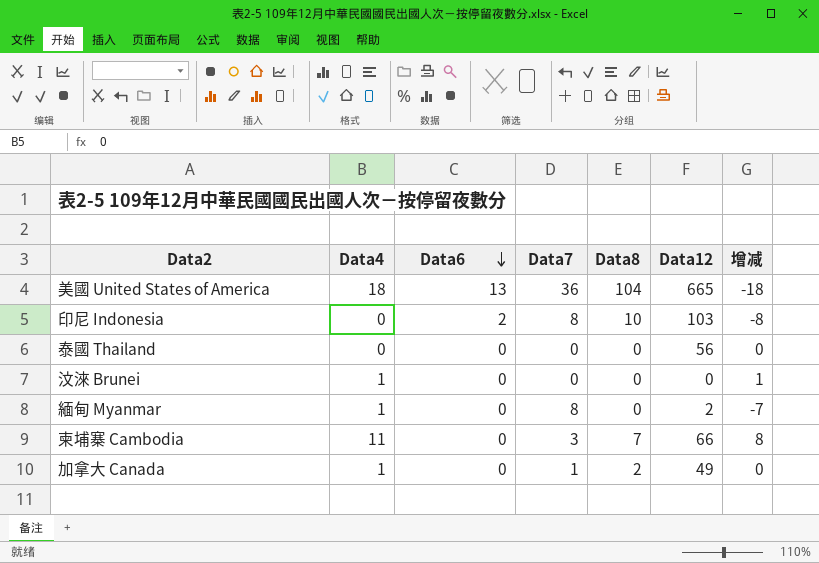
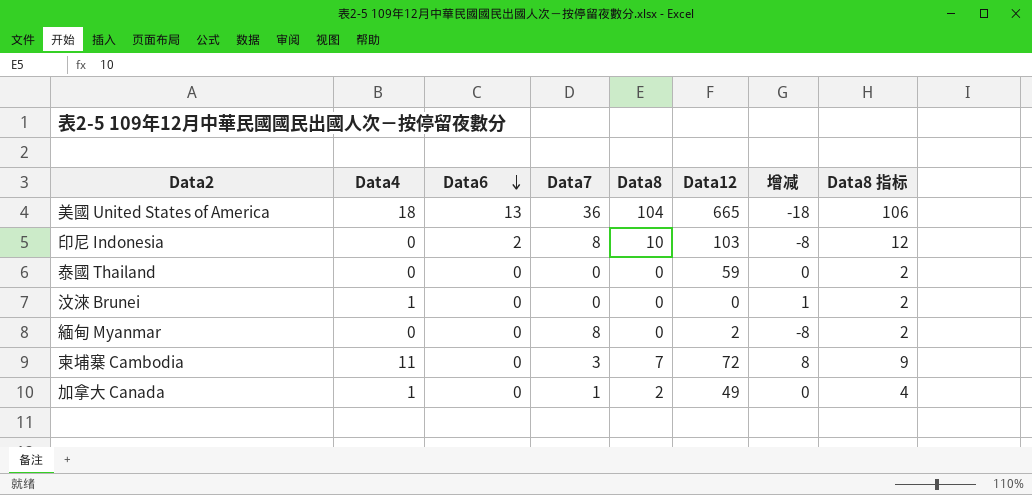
column Data8 指标 | formula: none -> [Data8] + 2
泰國 Thailand | Data12: 56 -> 59
緬甸 Myanmar | Data4: 1 -> 0
緬甸 Myanmar | 增减: -7 -> -8
柬埔寨 Cambodia | Data12: 66 -> 72

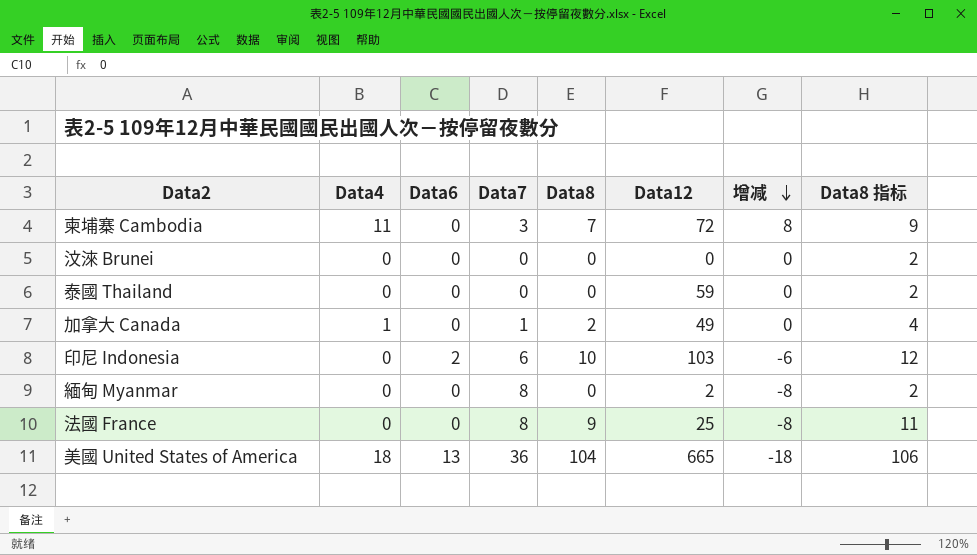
row order: Data6 descending -> 增减 descending
汶淶 Brunei | Data4: 1 -> 0
汶淶 Brunei | 增减: 1 -> 0
印尼 Indonesia | Data7: 8 -> 6
印尼 Indonesia | 增减: -8 -> -6
row 法國 France: none -> 0 | 0 | 8 | 9 | 25 | -8 | 11

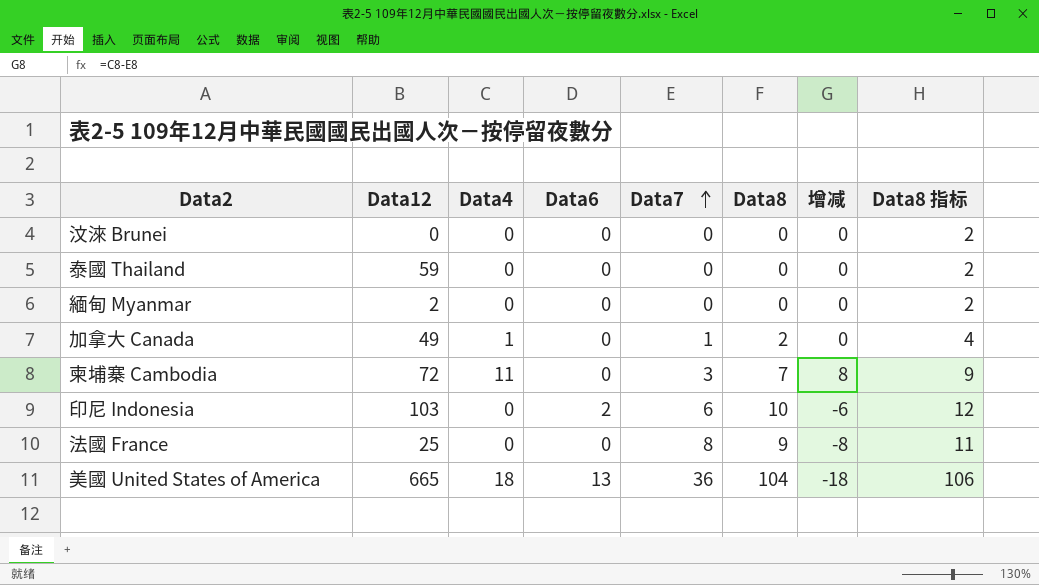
row order: 增减 descending -> Data7 ascending
column Data12 | position: 6 -> 2
緬甸 Myanmar | Data7: 8 -> 0
緬甸 Myanmar | 增减: -8 -> 0

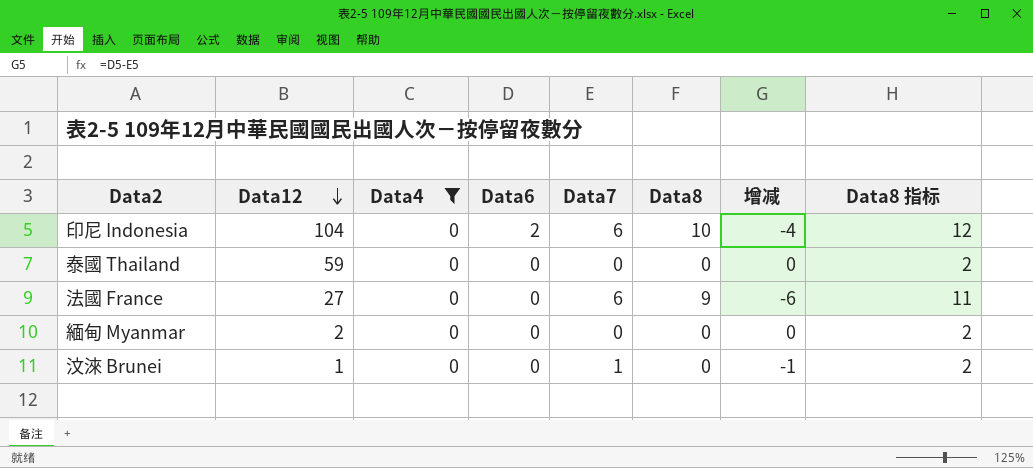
filter: none -> Data4 = 0
row order: Data7 ascending -> Data12 descending
column 增减 | formula: [Data4] - [Data7] -> [Data6] - [Data7]
印尼 Indonesia | Data12: 103 -> 104
法國 France | Data12: 25 -> 27
法國 France | Data7: 8 -> 6
汶淶 Brunei | Data12: 0 -> 1
汶淶 Brunei | Data7: 0 -> 1

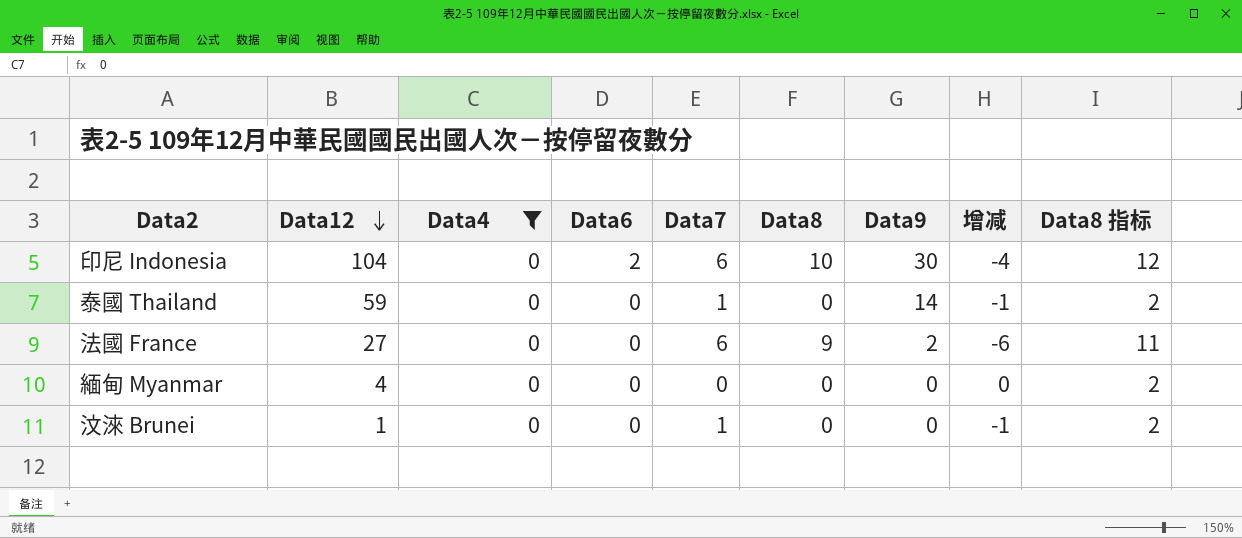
column Data9 | position: none -> 7
泰國 Thailand | Data7: 0 -> 1
泰國 Thailand | 增减: 0 -> -1
緬甸 Myanmar | Data12: 2 -> 4

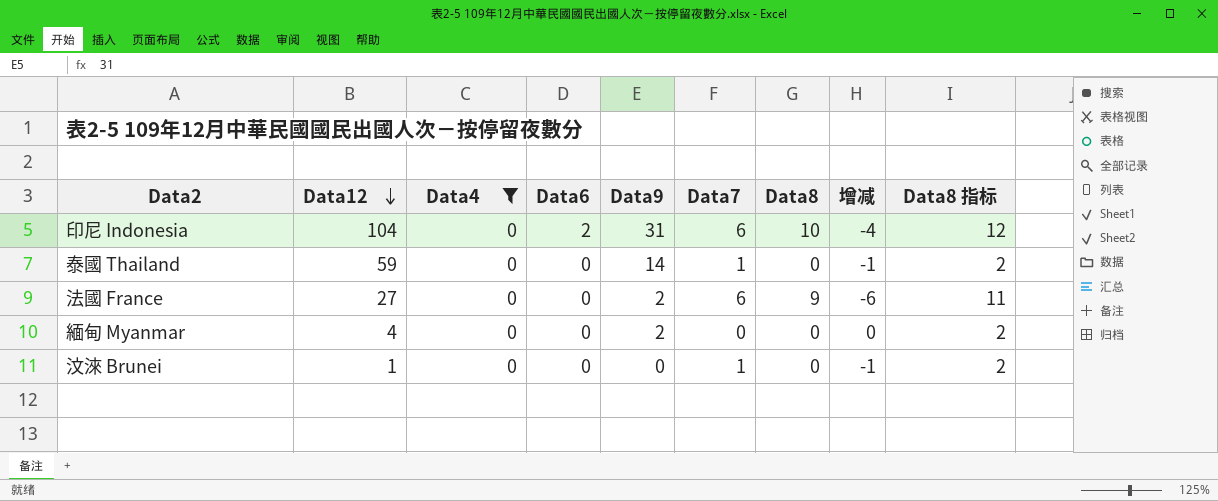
column Data9 | position: 7 -> 5
印尼 Indonesia | Data9: 30 -> 31
緬甸 Myanmar | Data9: 0 -> 2

